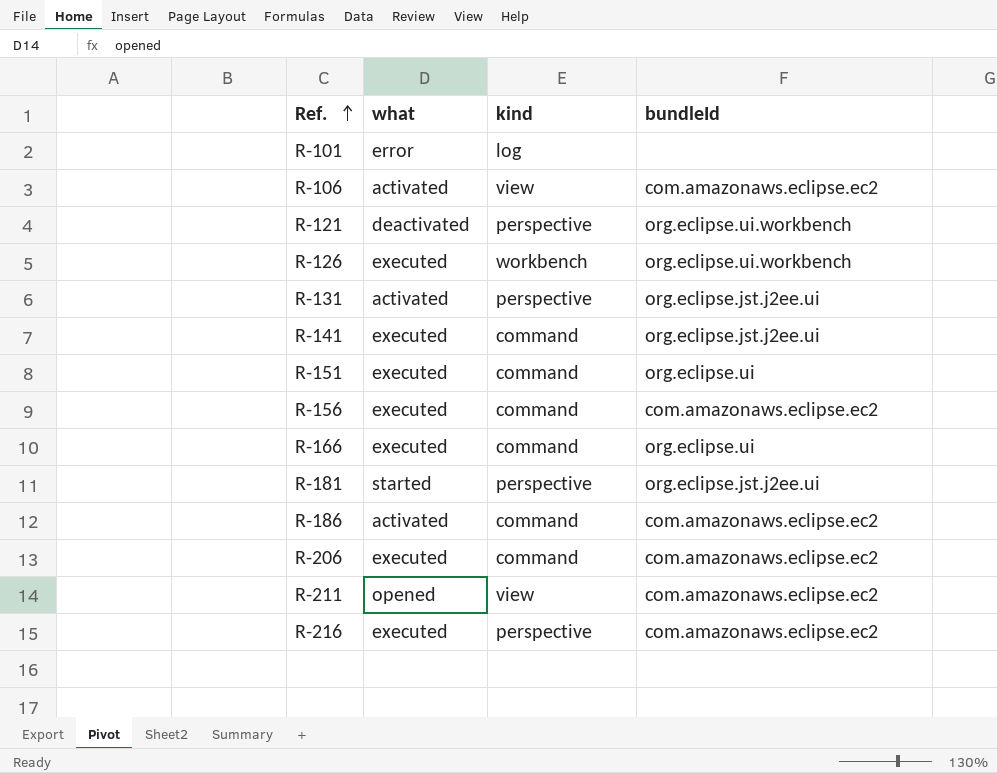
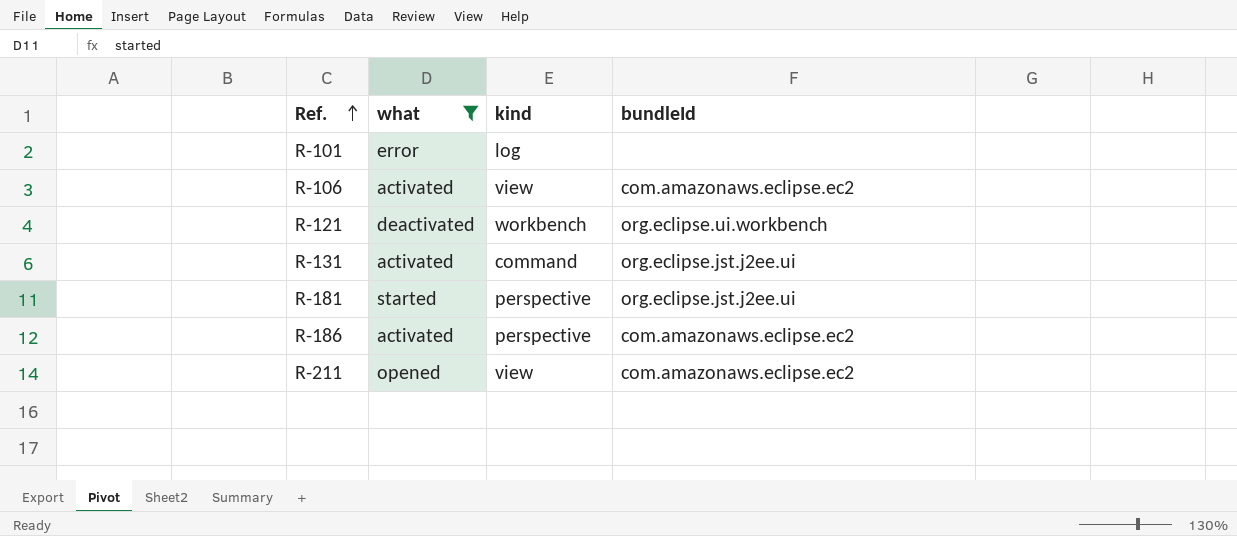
filter: none -> what != executed
R-121 | kind: perspective -> workbench
R-131 | kind: perspective -> command
R-186 | kind: command -> perspective

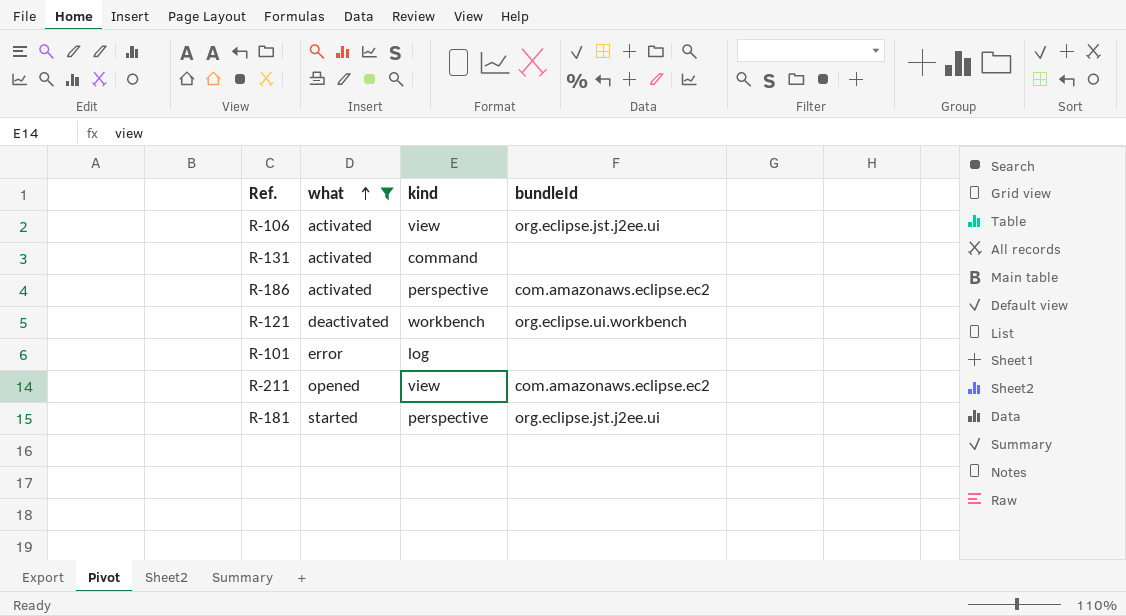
row order: Ref. ascending -> what ascending
R-106 | bundleId: com.amazonaws.eclipse.ec2 -> org.eclipse.jst.j2ee.ui
R-131 | bundleId: org.eclipse.jst.j2ee.ui -> none

